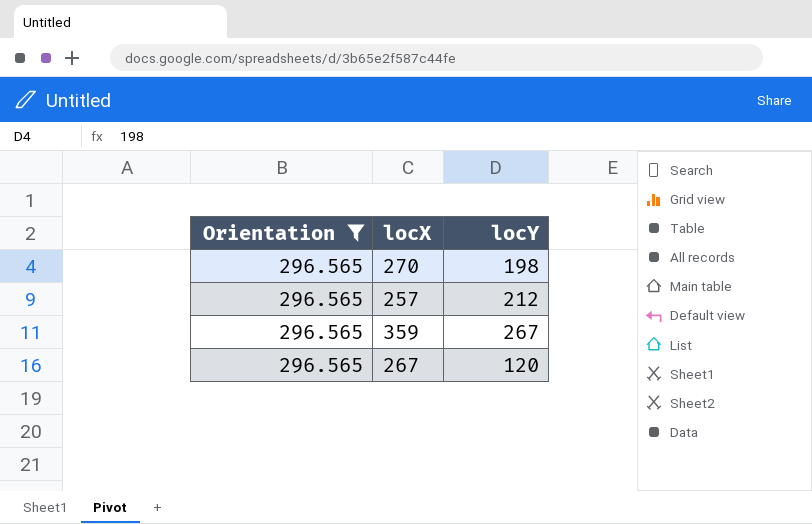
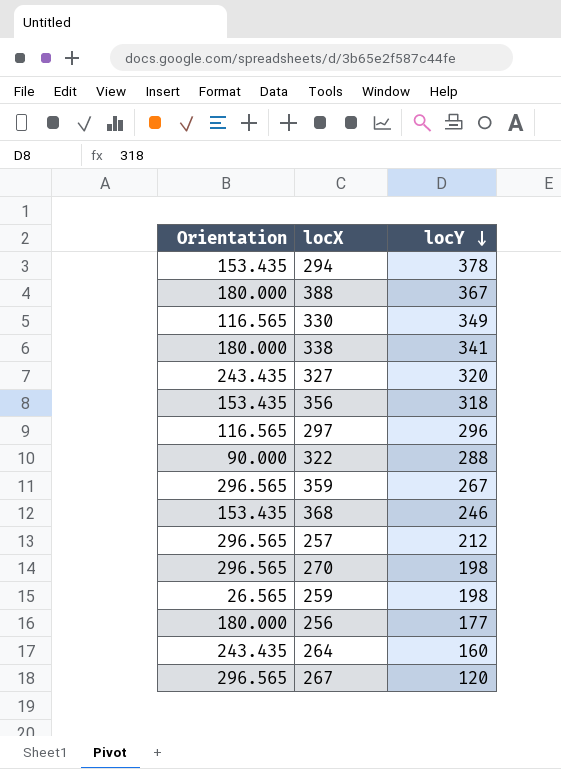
filter: Orientation = 296.565 -> none
row order: none -> locY descending

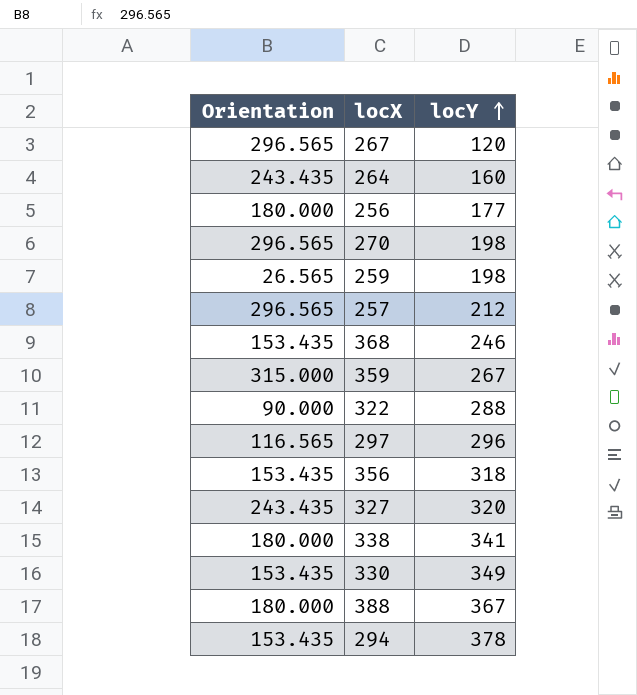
row order: locY descending -> locY ascending
359 | Orientation: 296.565 -> 315.000
330 | Orientation: 116.565 -> 153.435

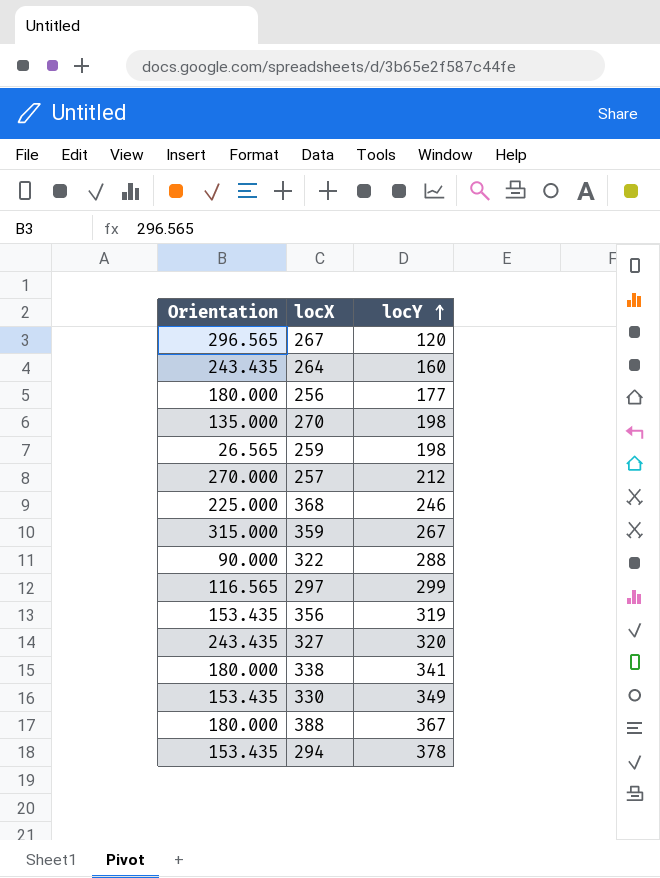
270 | Orientation: 296.565 -> 135.000
257 | Orientation: 296.565 -> 270.000
368 | Orientation: 153.435 -> 225.000
297 | locY: 296 -> 299
356 | locY: 318 -> 319

